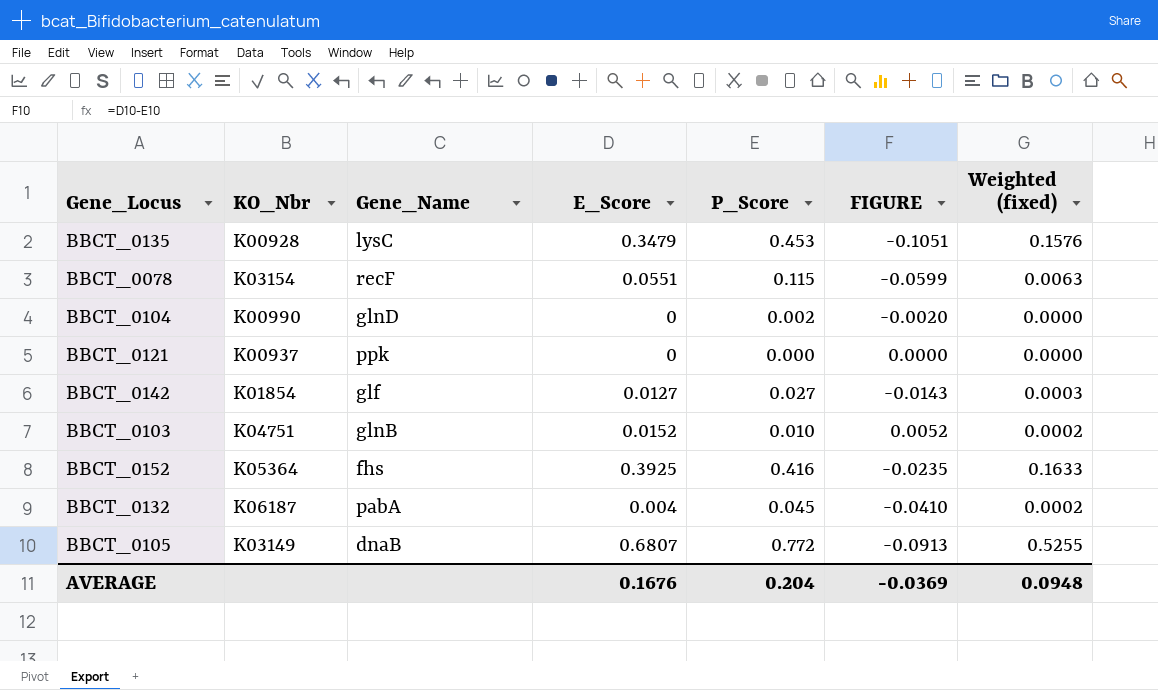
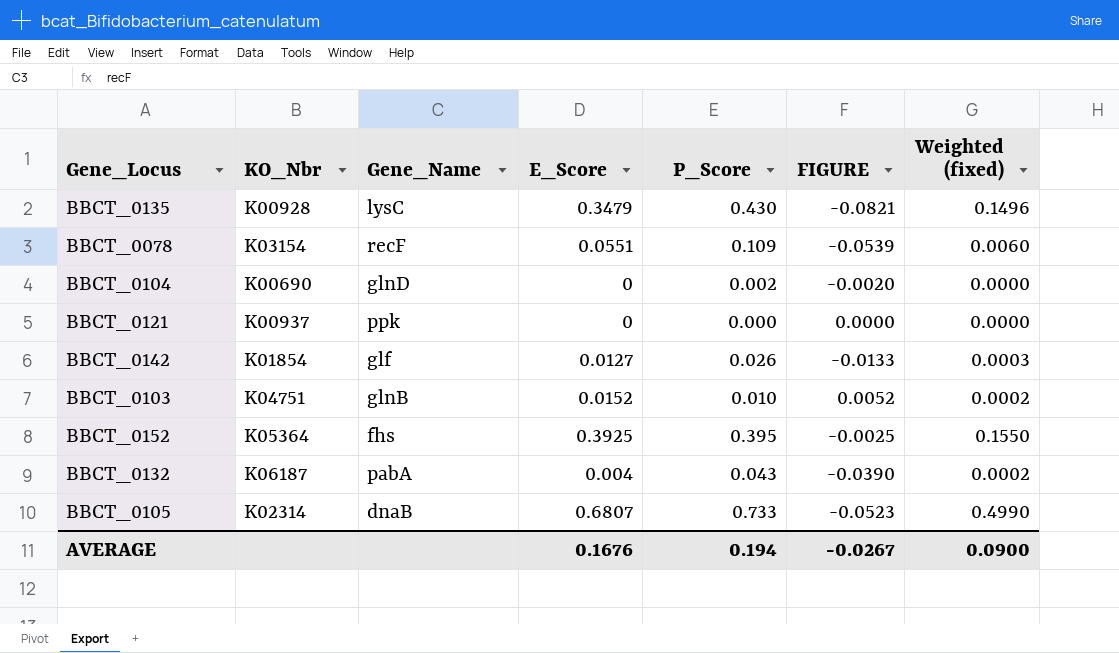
BBCT_0135 | P_Score: 0.453 -> 0.430
BBCT_0135 | FIGURE: -0.1051 -> -0.0821
BBCT_0135 | Weighted (fixed): 0.1576 -> 0.1496
BBCT_0078 | P_Score: 0.115 -> 0.109
BBCT_0078 | FIGURE: -0.0599 -> -0.0539
BBCT_0078 | Weighted (fixed): 0.0063 -> 0.0060
BBCT_0104 | KO_Nbr: K00990 -> K00690
BBCT_0142 | P_Score: 0.027 -> 0.026
BBCT_0142 | FIGURE: -0.0143 -> -0.0133
BBCT_0152 | P_Score: 0.416 -> 0.395
BBCT_0152 | FIGURE: -0.0235 -> -0.0025
BBCT_0152 | Weighted (fixed): 0.1633 -> 0.1550
BBCT_0132 | P_Score: 0.045 -> 0.043
BBCT_0132 | FIGURE: -0.0410 -> -0.0390
BBCT_0105 | KO_Nbr: K03149 -> K02314
BBCT_0105 | P_Score: 0.772 -> 0.733
BBCT_0105 | FIGURE: -0.0913 -> -0.0523
BBCT_0105 | Weighted (fixed): 0.5255 -> 0.4990
AVERAGE | P_Score: 0.204 -> 0.194
AVERAGE | FIGURE: -0.0369 -> -0.0267
AVERAGE | Weighted (fixed): 0.0948 -> 0.0900

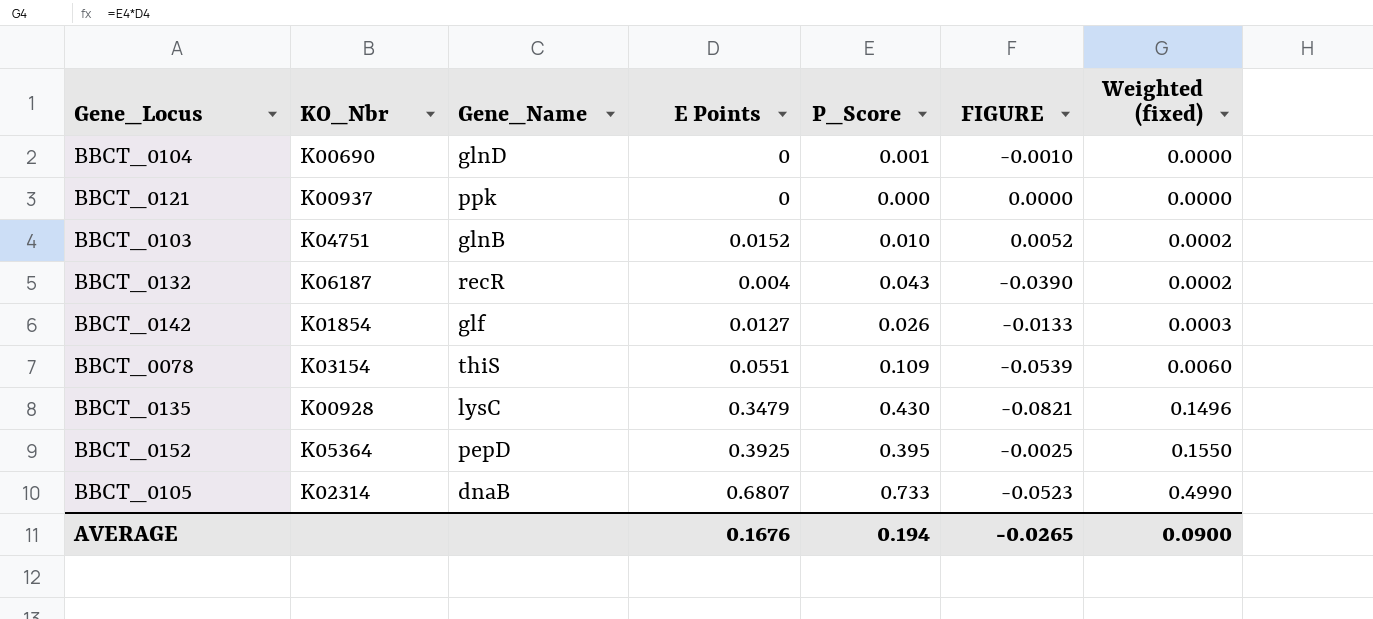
row order: none -> Weighted (fixed) ascending
column name: E_Score -> E Points
BBCT_0104 | P_Score: 0.002 -> 0.001
BBCT_0104 | FIGURE: -0.0020 -> -0.0010
BBCT_0132 | Gene_Name: pabA -> recR
BBCT_0078 | Gene_Name: recF -> thiS
BBCT_0152 | Gene_Name: fhs -> pepD
AVERAGE | FIGURE: -0.0267 -> -0.0265

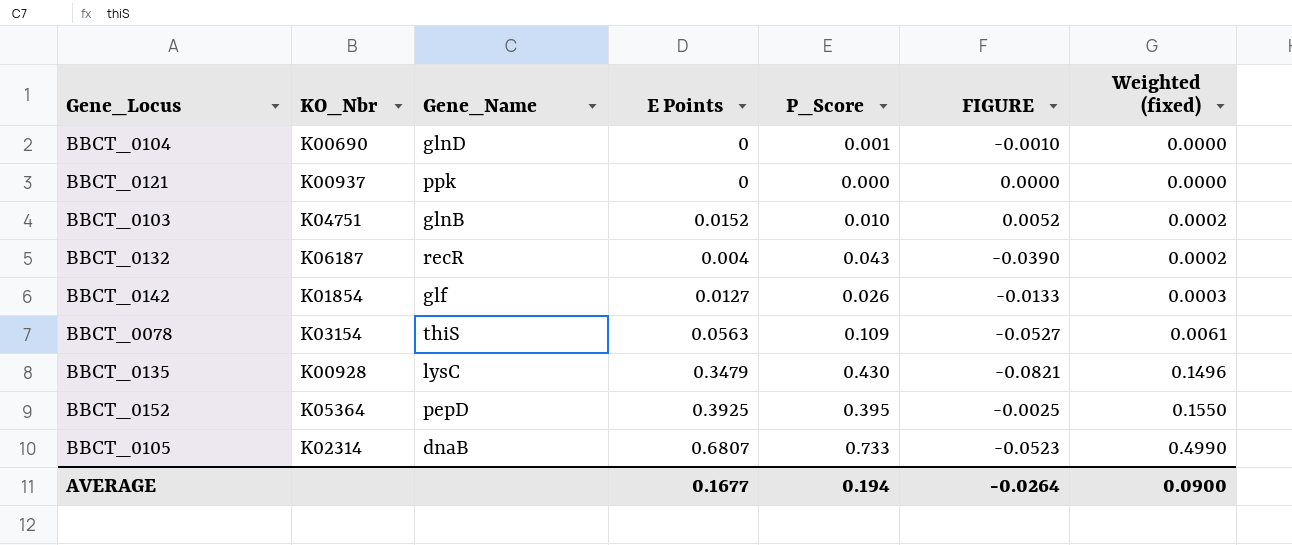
BBCT_0078 | E Points: 0.0551 -> 0.0563
BBCT_0078 | FIGURE: -0.0539 -> -0.0527
BBCT_0078 | Weighted (fixed): 0.0060 -> 0.0061
AVERAGE | E Points: 0.1676 -> 0.1677
AVERAGE | FIGURE: -0.0265 -> -0.0264

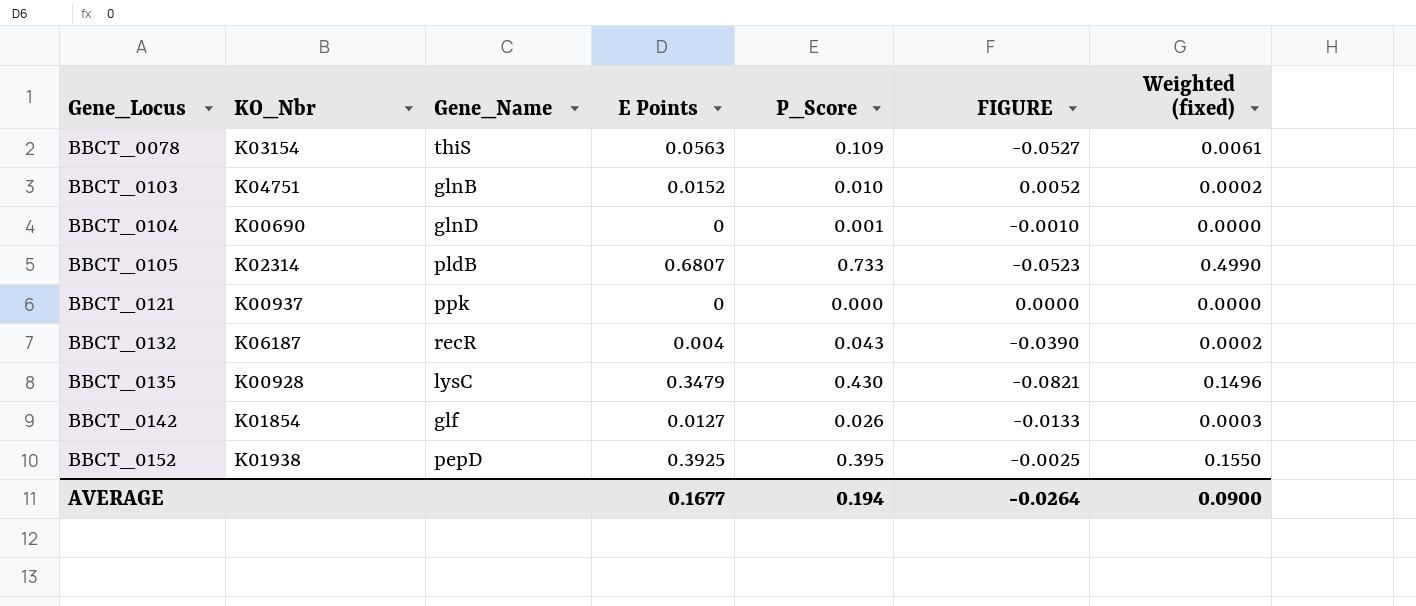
row order: Weighted (fixed) ascending -> Gene_Locus ascending
BBCT_0105 | Gene_Name: dnaB -> pldB
BBCT_0152 | KO_Nbr: K05364 -> K01938

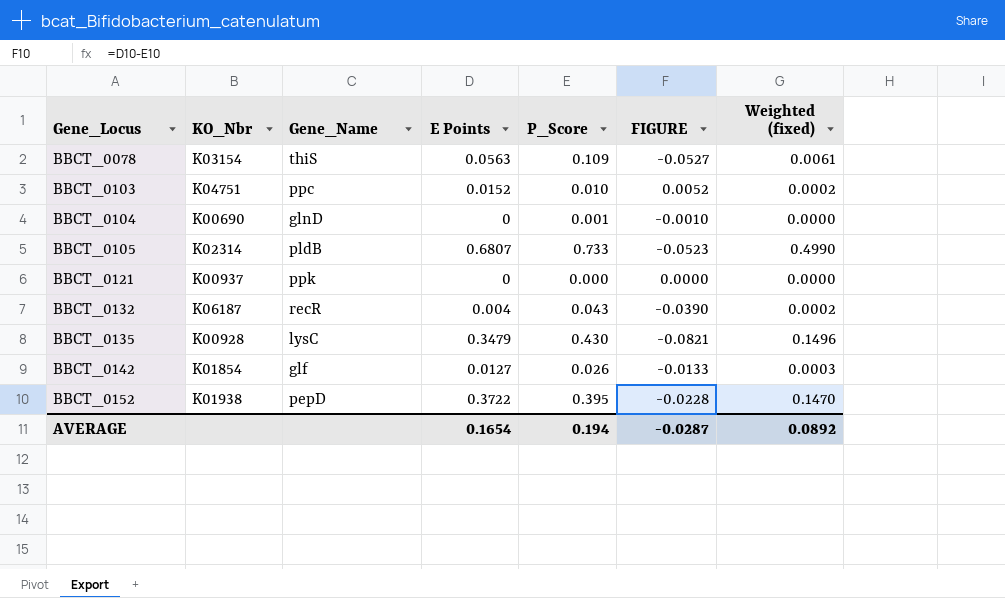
BBCT_0103 | Gene_Name: glnB -> ppc
BBCT_0152 | E Points: 0.3925 -> 0.3722
BBCT_0152 | FIGURE: -0.0025 -> -0.0228
BBCT_0152 | Weighted (fixed): 0.1550 -> 0.1470
AVERAGE | E Points: 0.1677 -> 0.1654
AVERAGE | FIGURE: -0.0264 -> -0.0287
AVERAGE | Weighted (fixed): 0.0900 -> 0.0892

